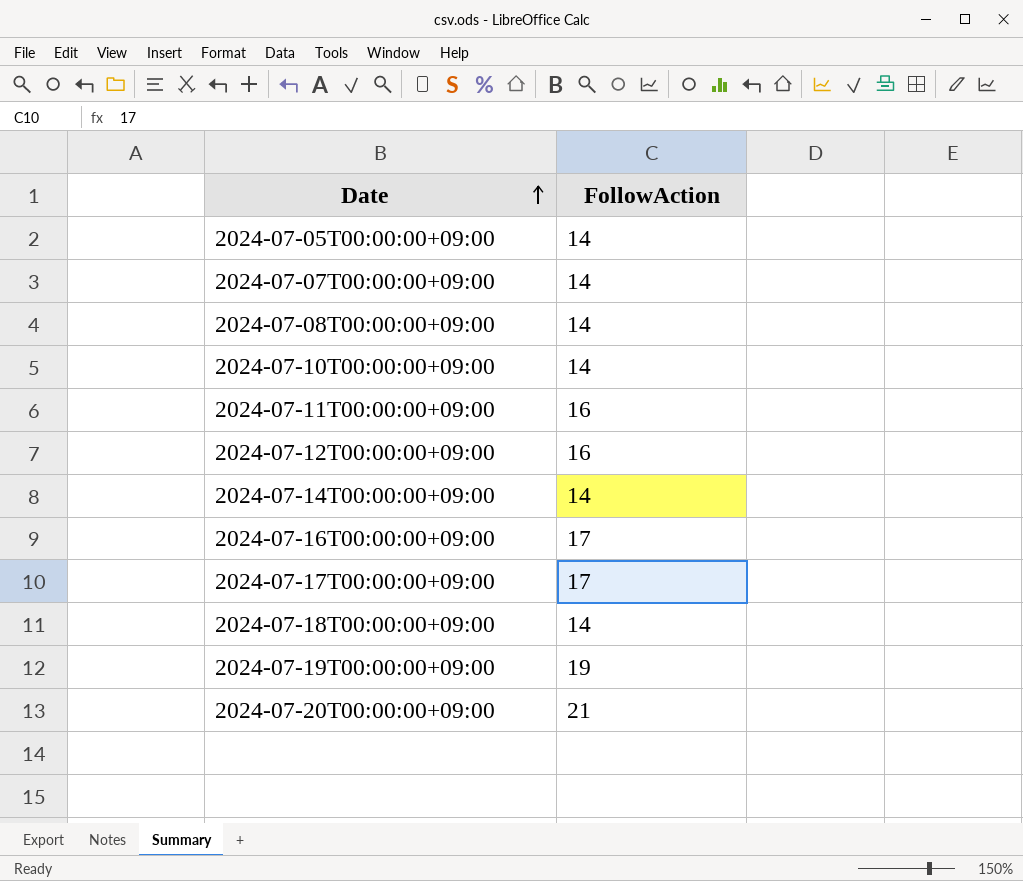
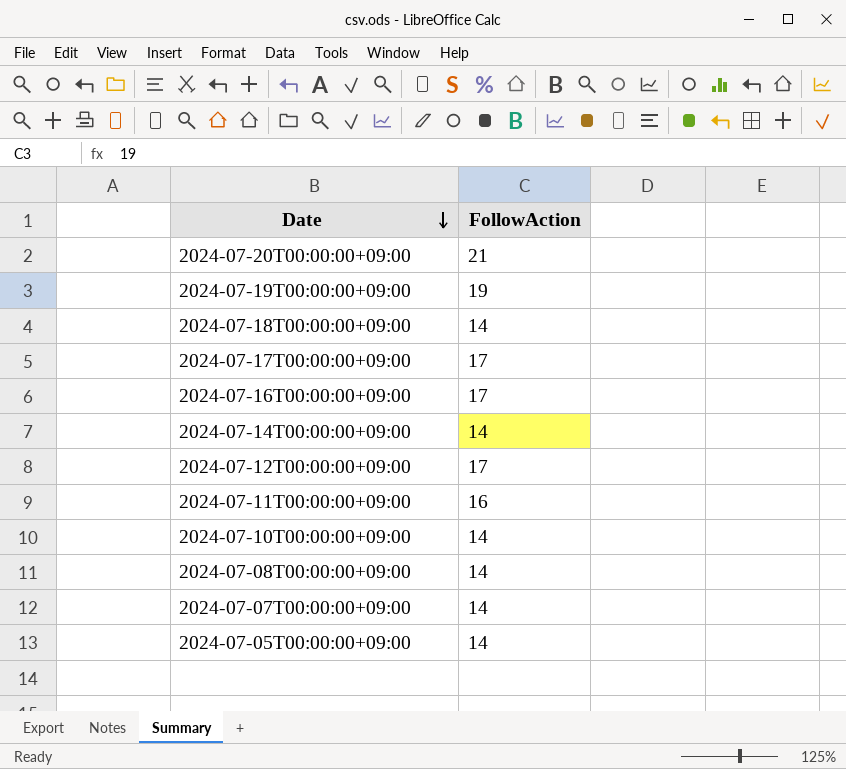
row order: Date ascending -> Date descending
2024-07-12T00:00:00+09:00 | FollowAction: 16 -> 17

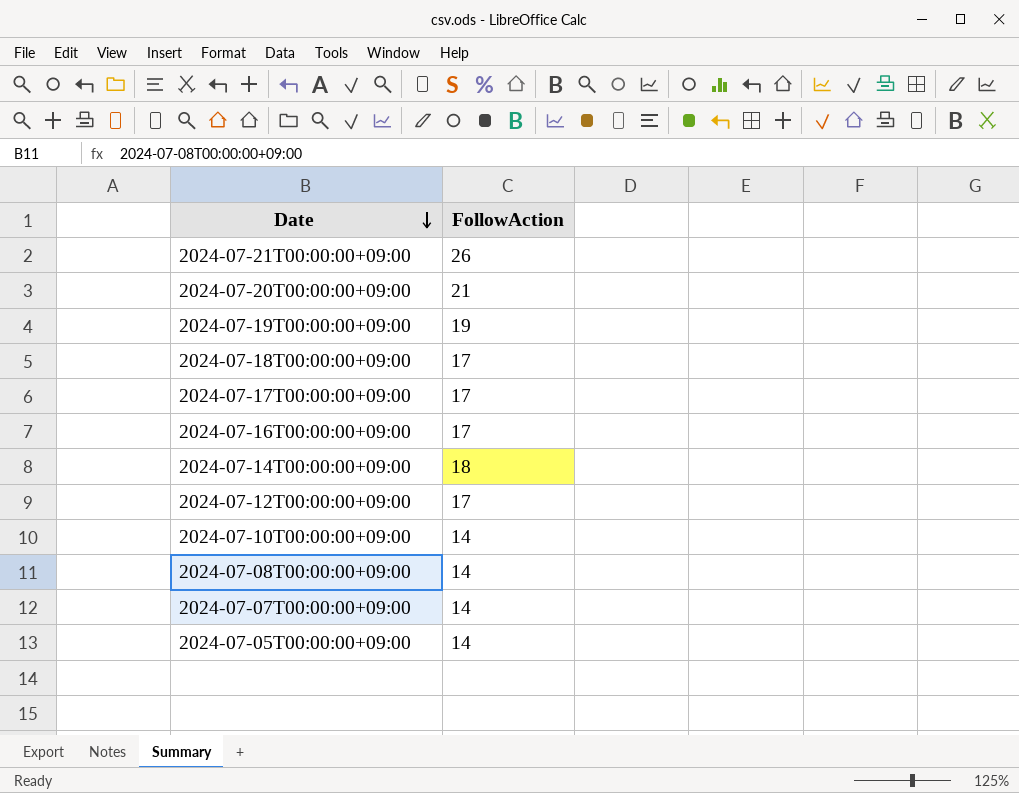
row 2024-07-11T00:00:00+09:00: 16 -> none
row 2024-07-21T00:00:00+09:00: none -> 26
2024-07-18T00:00:00+09:00 | FollowAction: 14 -> 17
2024-07-14T00:00:00+09:00 | FollowAction: 14 -> 18

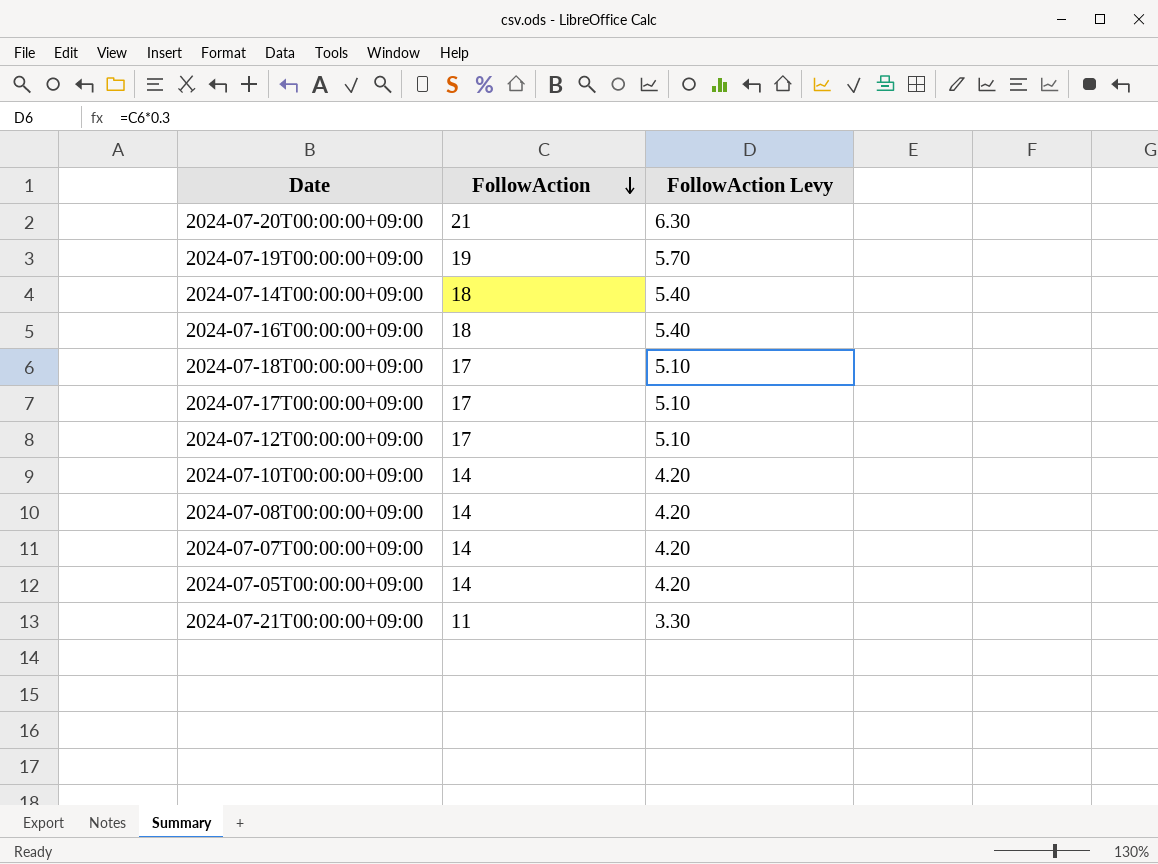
row order: Date descending -> FollowAction descending
column FollowAction Levy | formula: none -> [FollowAction] * 0.3
2024-07-16T00:00:00+09:00 | FollowAction: 17 -> 18
2024-07-21T00:00:00+09:00 | FollowAction: 26 -> 11

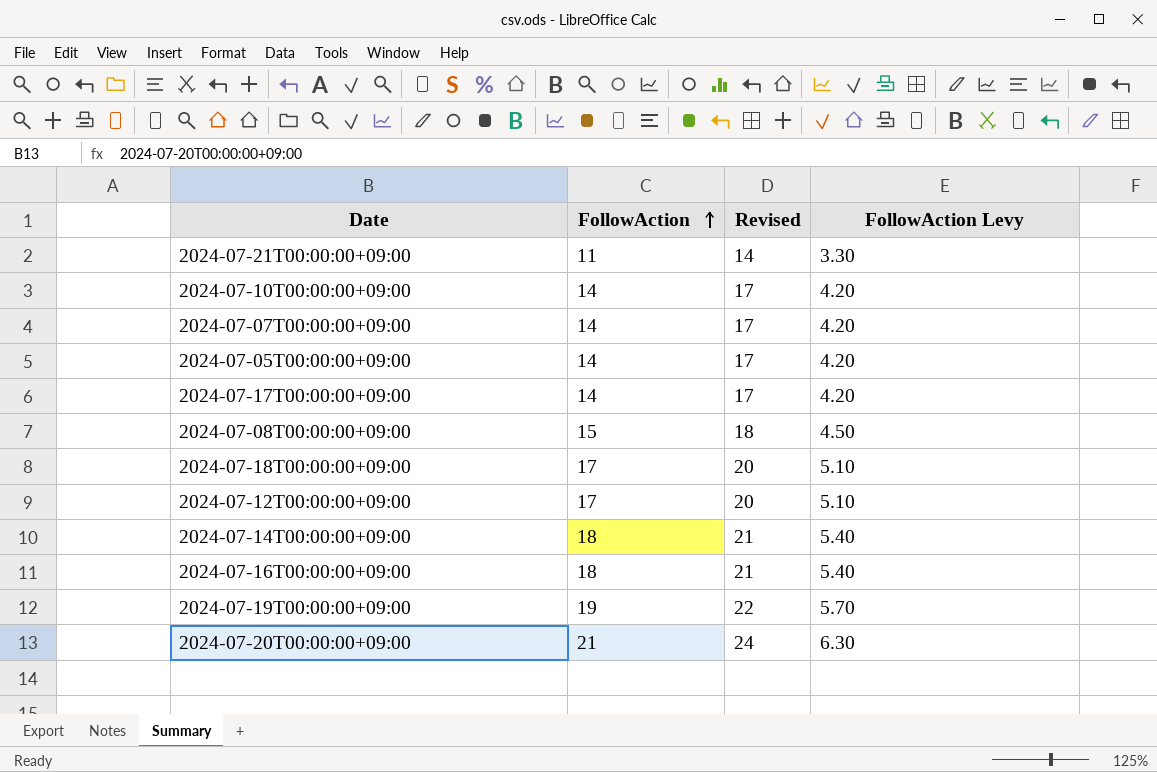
row order: FollowAction descending -> FollowAction ascending
column Revised | formula: none -> [FollowAction] + 3
2024-07-17T00:00:00+09:00 | FollowAction: 17 -> 14
2024-07-17T00:00:00+09:00 | FollowAction Levy: 5.10 -> 4.20
2024-07-08T00:00:00+09:00 | FollowAction: 14 -> 15
2024-07-08T00:00:00+09:00 | FollowAction Levy: 4.20 -> 4.50

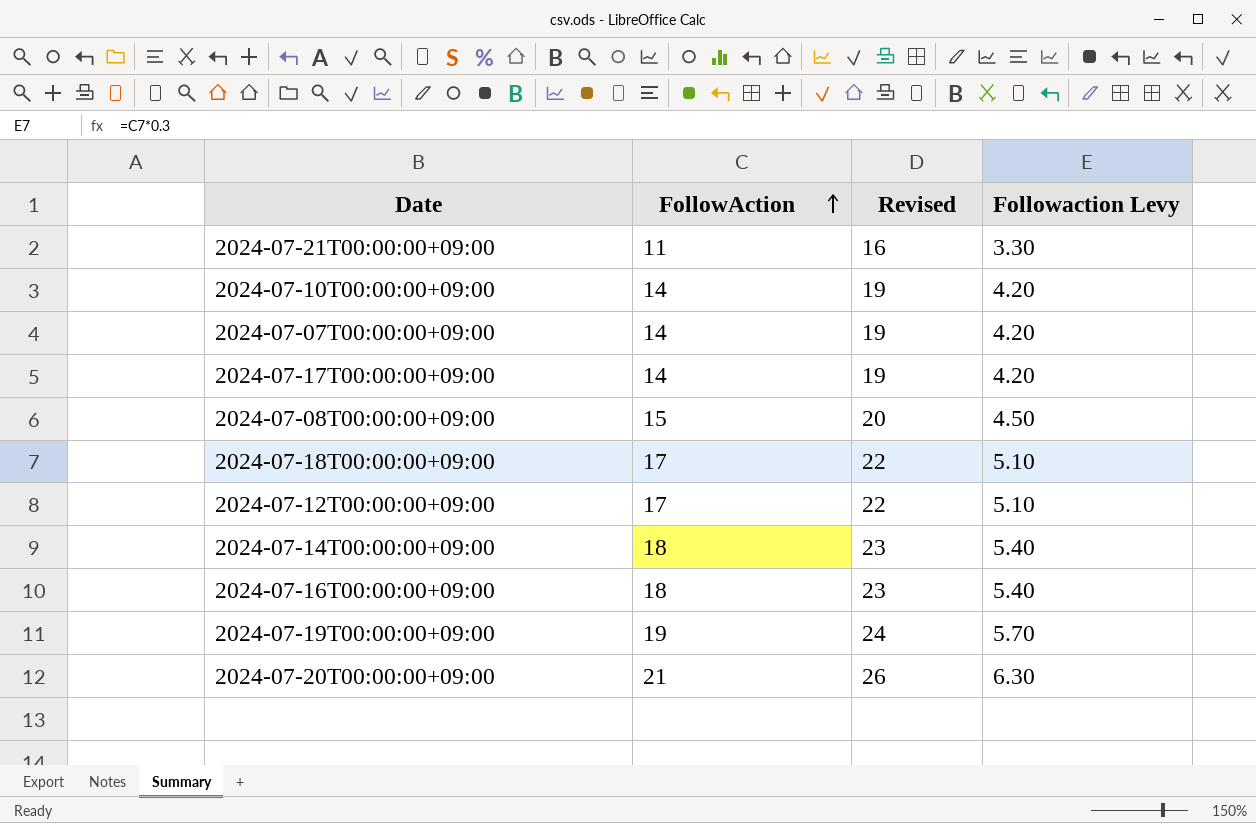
column Revised | formula: [FollowAction] + 3 -> [FollowAction] + 5
column name: FollowAction Levy -> Followaction Levy
row 2024-07-05T00:00:00+09:00: 14 | 17 | 4.20 -> none

